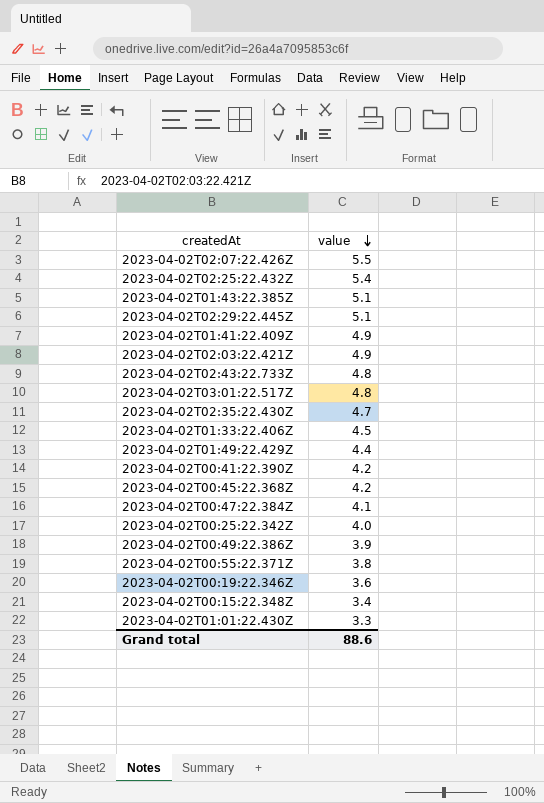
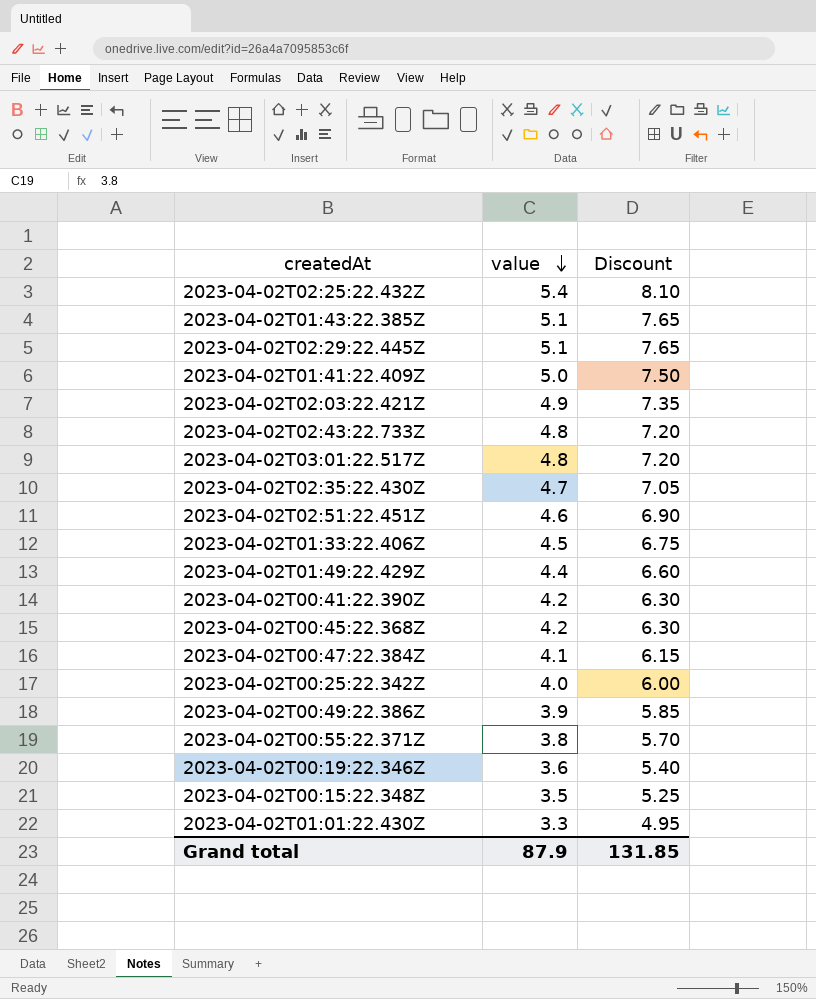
column Discount | formula: none -> [value] * 1.5
row 2023-04-02T02:07:22.426Z: 5.5 -> none
2023-04-02T01:41:22.409Z | value: 4.9 -> 5.0
row 2023-04-02T02:51:22.451Z: none -> 4.6 | 6.90
2023-04-02T00:15:22.348Z | value: 3.4 -> 3.5
Grand total | value: 88.6 -> 87.9

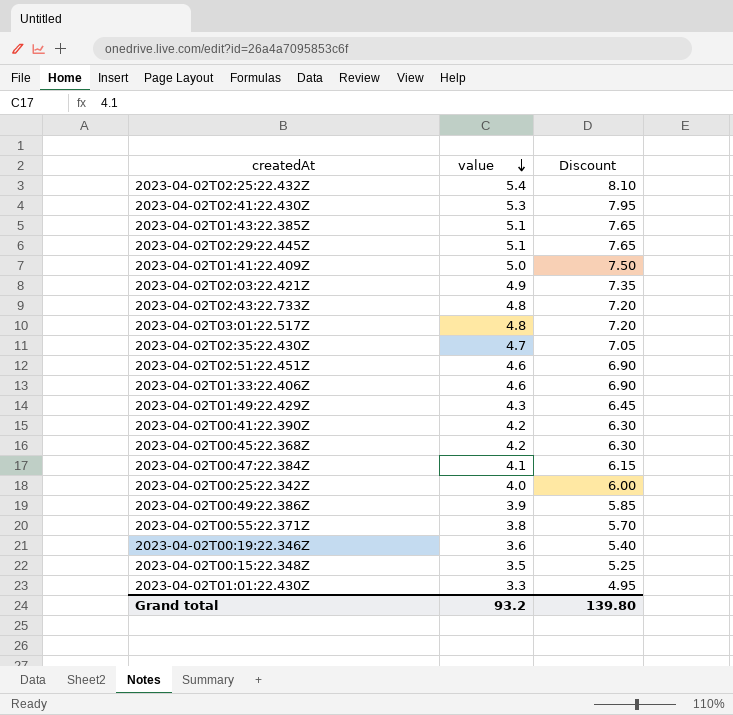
row 2023-04-02T02:41:22.430Z: none -> 5.3 | 7.95
2023-04-02T01:33:22.406Z | value: 4.5 -> 4.6
2023-04-02T01:33:22.406Z | Discount: 6.75 -> 6.90
2023-04-02T01:49:22.429Z | value: 4.4 -> 4.3
2023-04-02T01:49:22.429Z | Discount: 6.60 -> 6.45
Grand total | value: 87.9 -> 93.2
Grand total | Discount: 131.85 -> 139.80

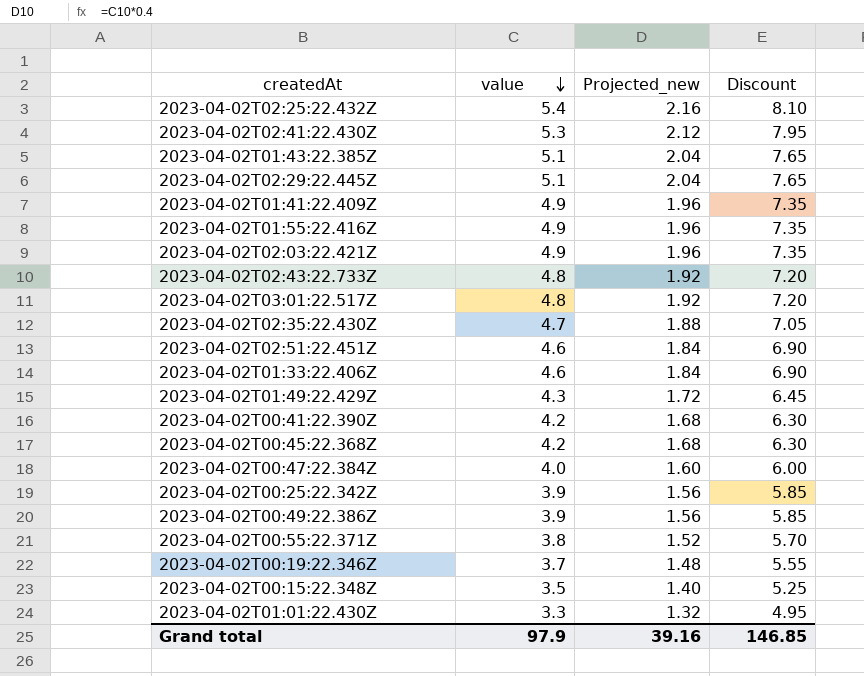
column Projected_new | formula: none -> [value] * 0.4
2023-04-02T01:41:22.409Z | value: 5.0 -> 4.9
2023-04-02T01:41:22.409Z | Discount: 7.50 -> 7.35
row 2023-04-02T01:55:22.416Z: none -> 4.9 | 1.96 | 7.35
2023-04-02T00:47:22.384Z | value: 4.1 -> 4.0
2023-04-02T00:47:22.384Z | Discount: 6.15 -> 6.00
2023-04-02T00:25:22.342Z | value: 4.0 -> 3.9
2023-04-02T00:25:22.342Z | Discount: 6.00 -> 5.85
2023-04-02T00:19:22.346Z | value: 3.6 -> 3.7
2023-04-02T00:19:22.346Z | Discount: 5.40 -> 5.55
Grand total | value: 93.2 -> 97.9
Grand total | Discount: 139.80 -> 146.85

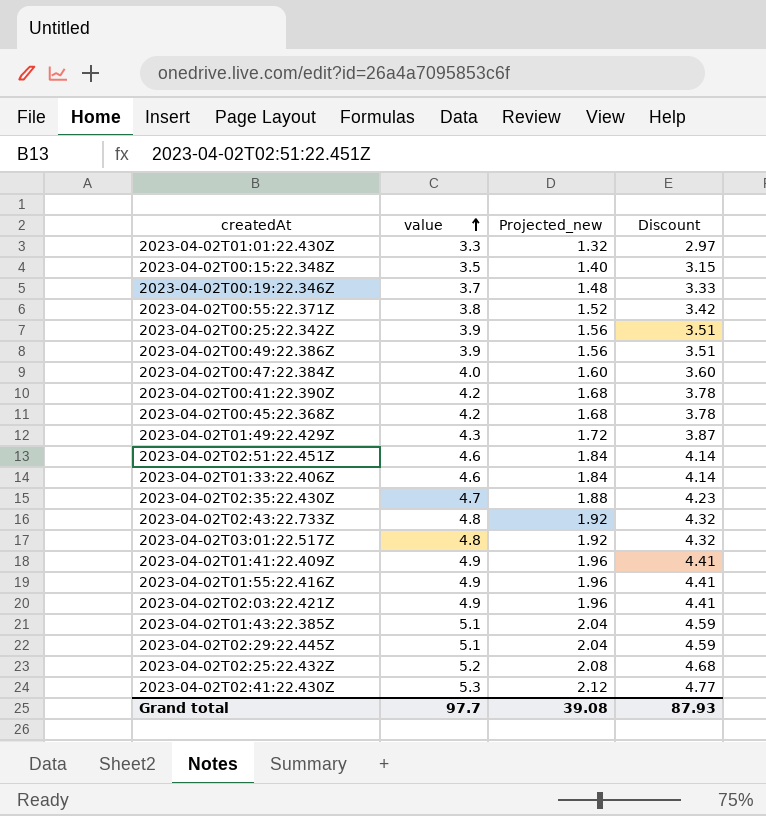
row order: value descending -> value ascending
column Discount | formula: [value] * 1.5 -> [value] * 0.9
2023-04-02T02:25:22.432Z | value: 5.4 -> 5.2
2023-04-02T02:25:22.432Z | Projected_new: 2.16 -> 2.08
Grand total | value: 97.9 -> 97.7
Grand total | Projected_new: 39.16 -> 39.08
Grand total | Discount: 146.85 -> 87.93

